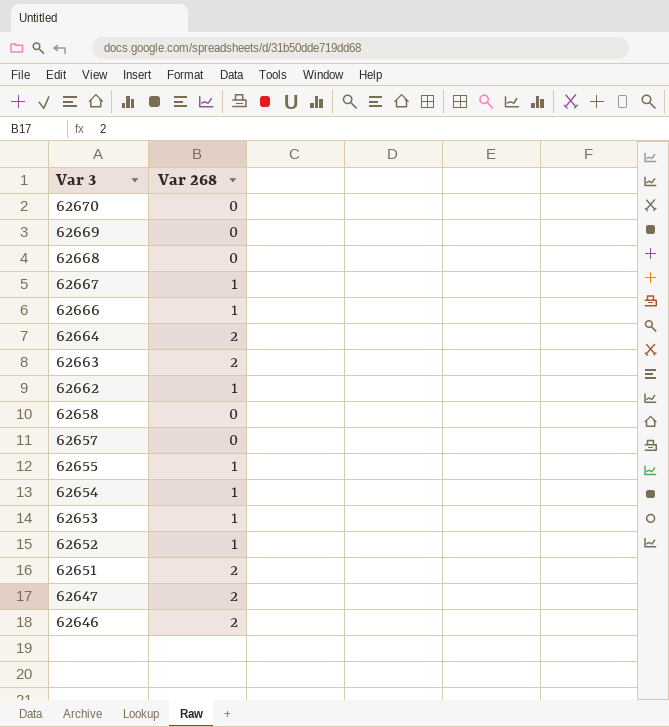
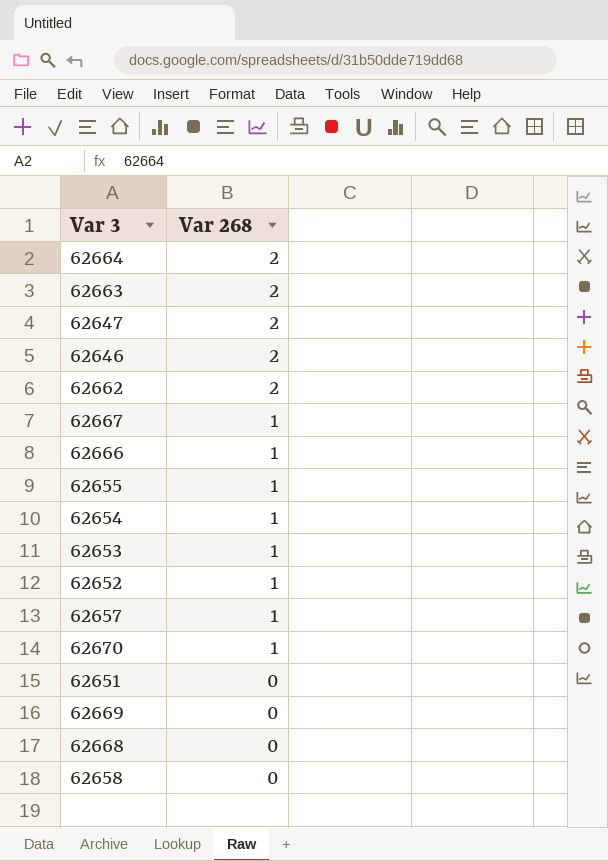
row order: Var 3 descending -> Var 268 descending
62662 | Var 268: 1 -> 2
62657 | Var 268: 0 -> 1
62670 | Var 268: 0 -> 1
62651 | Var 268: 2 -> 0

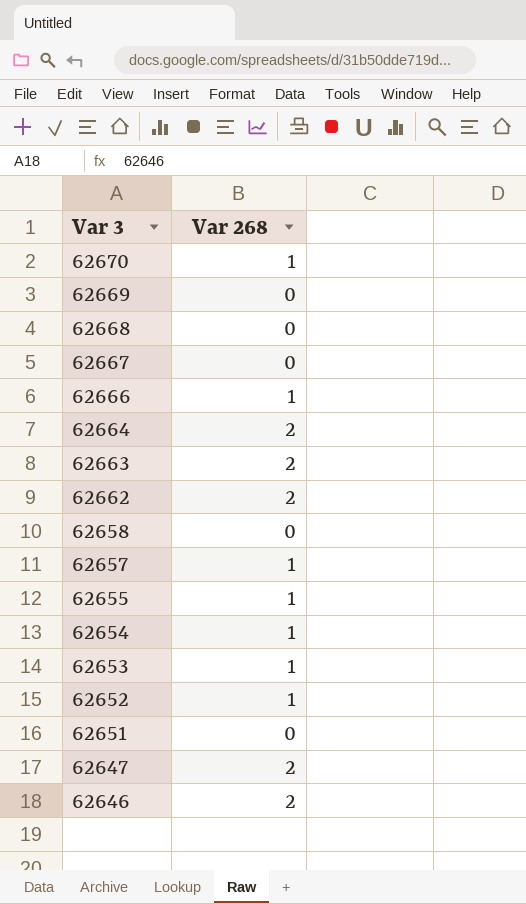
row order: Var 268 descending -> Var 3 descending
62667 | Var 268: 1 -> 0

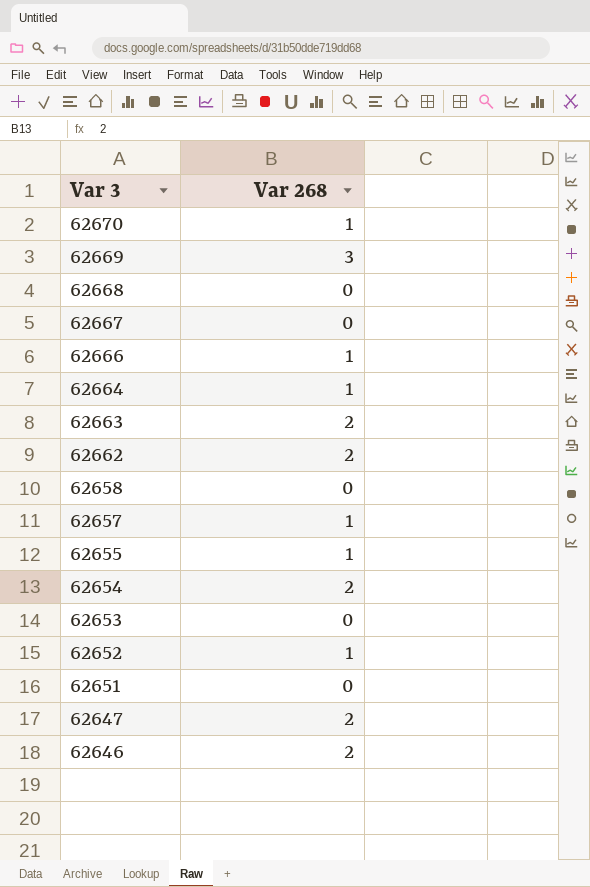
62669 | Var 268: 0 -> 3
62664 | Var 268: 2 -> 1
62654 | Var 268: 1 -> 2
62653 | Var 268: 1 -> 0

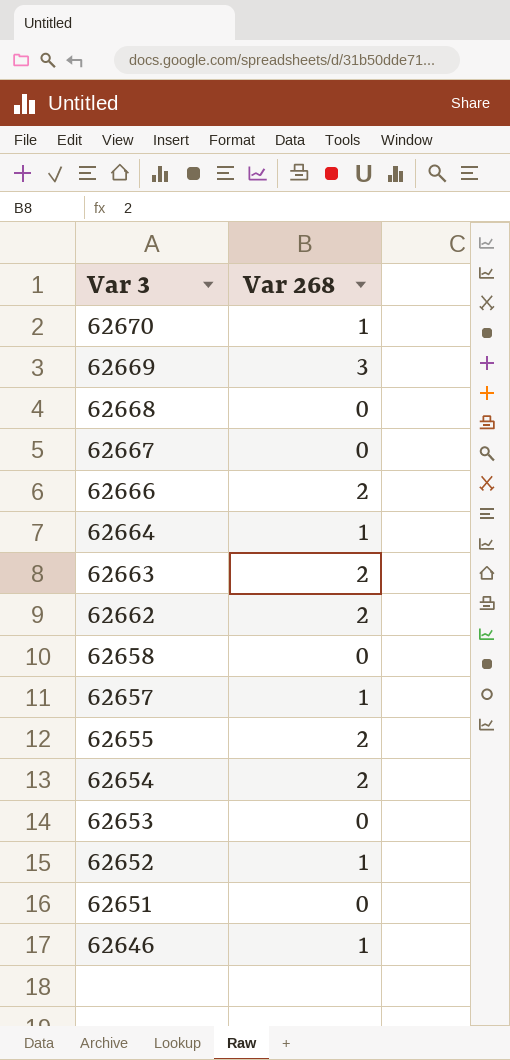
row 62647: 2 -> none
62666 | Var 268: 1 -> 2
62655 | Var 268: 1 -> 2
62646 | Var 268: 2 -> 1

